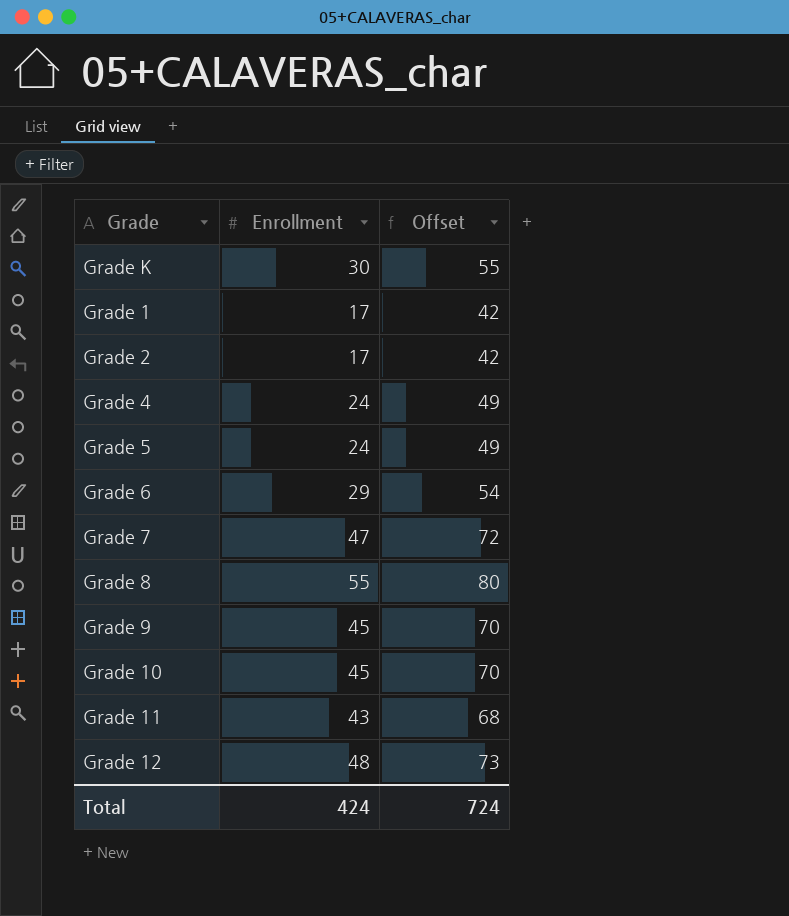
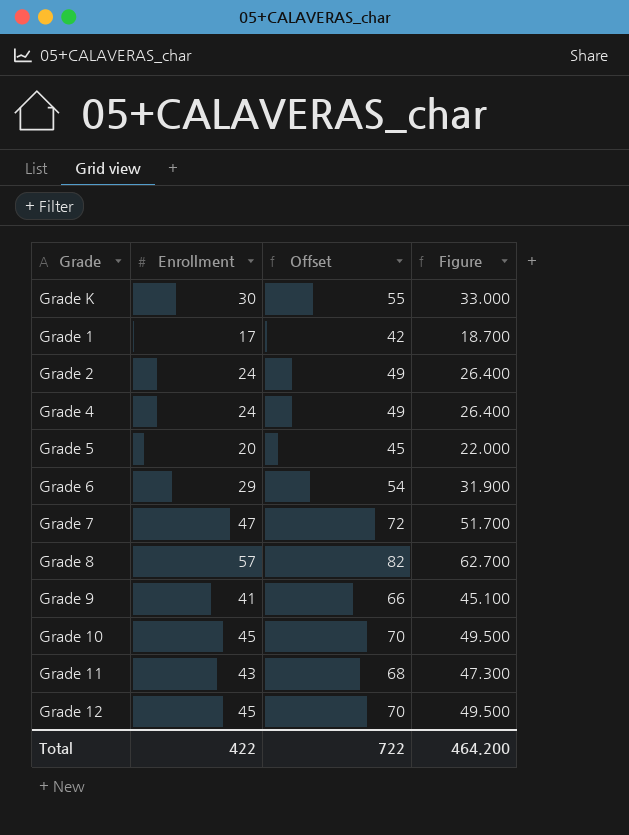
column Figure | formula: none -> [Enrollment] * 1.1
Grade 2 | Enrollment: 17 -> 24
Grade 2 | Offset: 42 -> 49
Grade 5 | Enrollment: 24 -> 20
Grade 5 | Offset: 49 -> 45
Grade 8 | Enrollment: 55 -> 57
Grade 8 | Offset: 80 -> 82
Grade 9 | Enrollment: 45 -> 41
Grade 9 | Offset: 70 -> 66
Grade 12 | Enrollment: 48 -> 45
Grade 12 | Offset: 73 -> 70
Total | Enrollment: 424 -> 422
Total | Offset: 724 -> 722

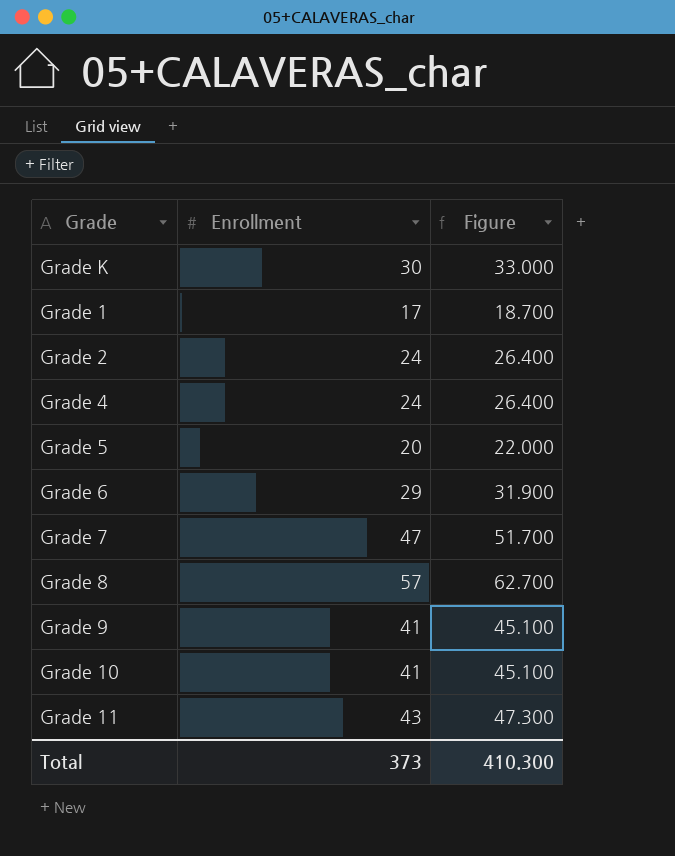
column Offset | formula: [Enrollment] + 25 -> none
row Grade 12: 45 | 70 | 49.500 -> none
Grade 10 | Enrollment: 45 -> 41
Grade 10 | Figure: 49.500 -> 45.100
Total | Enrollment: 422 -> 373
Total | Figure: 464.200 -> 410.300

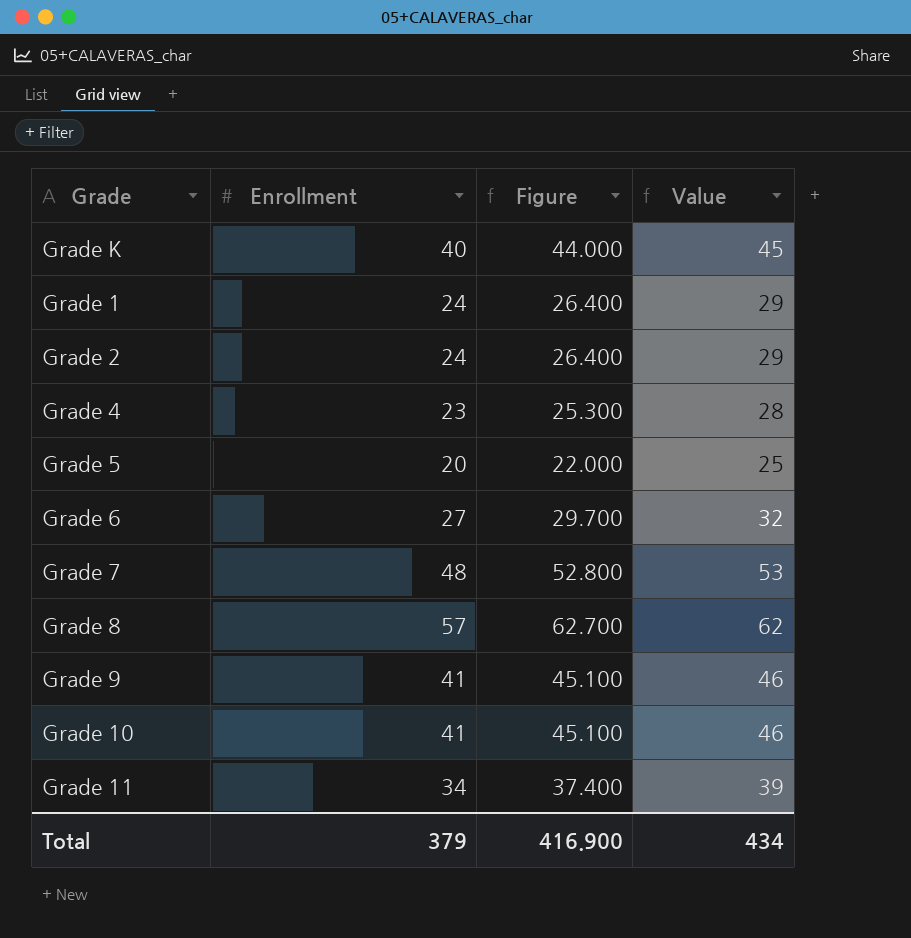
column Value | formula: none -> [Enrollment] + 5
Grade K | Enrollment: 30 -> 40
Grade K | Figure: 33.000 -> 44.000
Grade 1 | Enrollment: 17 -> 24
Grade 1 | Figure: 18.700 -> 26.400
Grade 4 | Enrollment: 24 -> 23
Grade 4 | Figure: 26.400 -> 25.300
Grade 6 | Enrollment: 29 -> 27
Grade 6 | Figure: 31.900 -> 29.700
Grade 7 | Enrollment: 47 -> 48
Grade 7 | Figure: 51.700 -> 52.800
Grade 11 | Enrollment: 43 -> 34
Grade 11 | Figure: 47.300 -> 37.400
Total | Enrollment: 373 -> 379
Total | Figure: 410.300 -> 416.900

